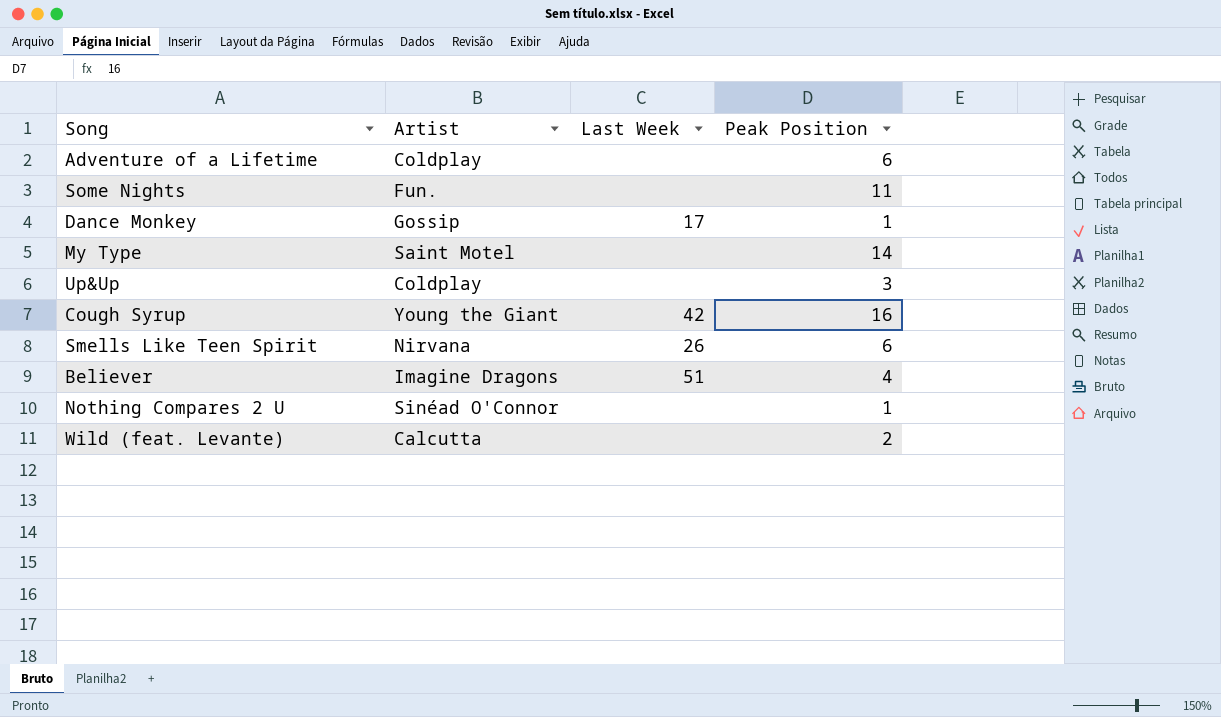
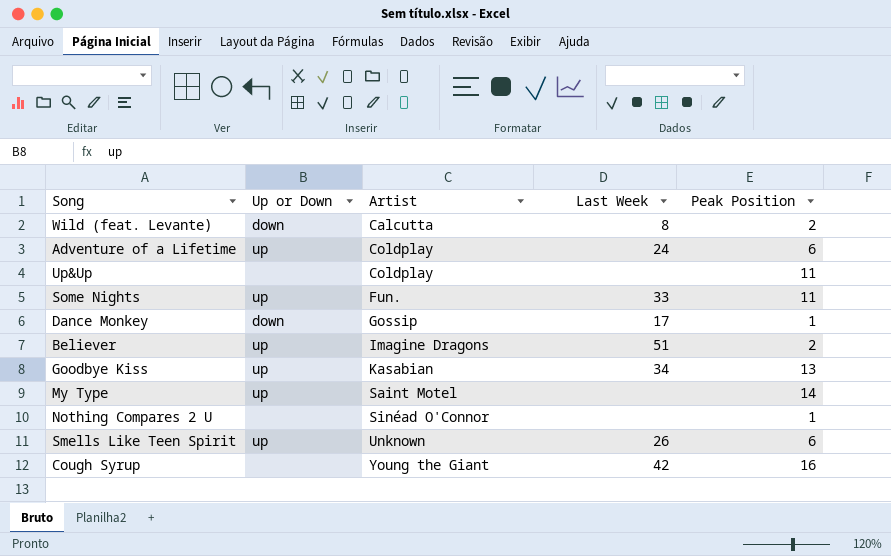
row order: none -> Artist ascending
column Up or Down | position: none -> 2
Wild (feat. Levante) | Last Week: none -> 8
Adventure of a Lifetime | Last Week: none -> 24
Up&Up | Peak Position: 3 -> 11
Some Nights | Last Week: none -> 33
Believer | Peak Position: 4 -> 2
row Goodbye Kiss: none -> up | Kasabian | 34 | 13
Smells Like Teen Spirit | Artist: Nirvana -> Unknown

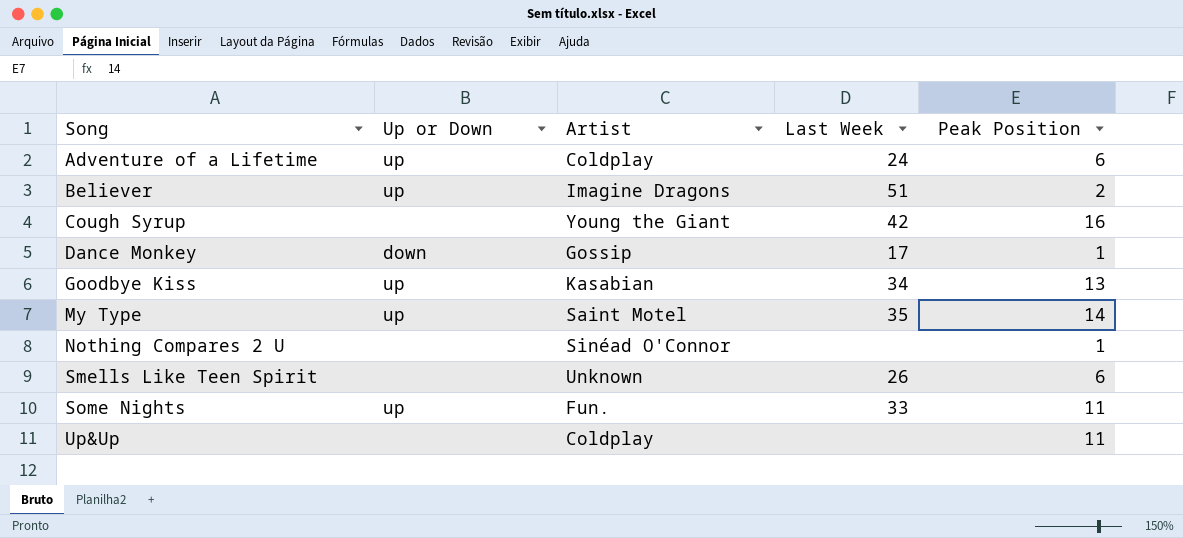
row order: Artist ascending -> Song ascending
row Wild (feat. Levante): down | Calcutta | 8 | 2 -> none
My Type | Last Week: none -> 35
Smells Like Teen Spirit | Up or Down: up -> none

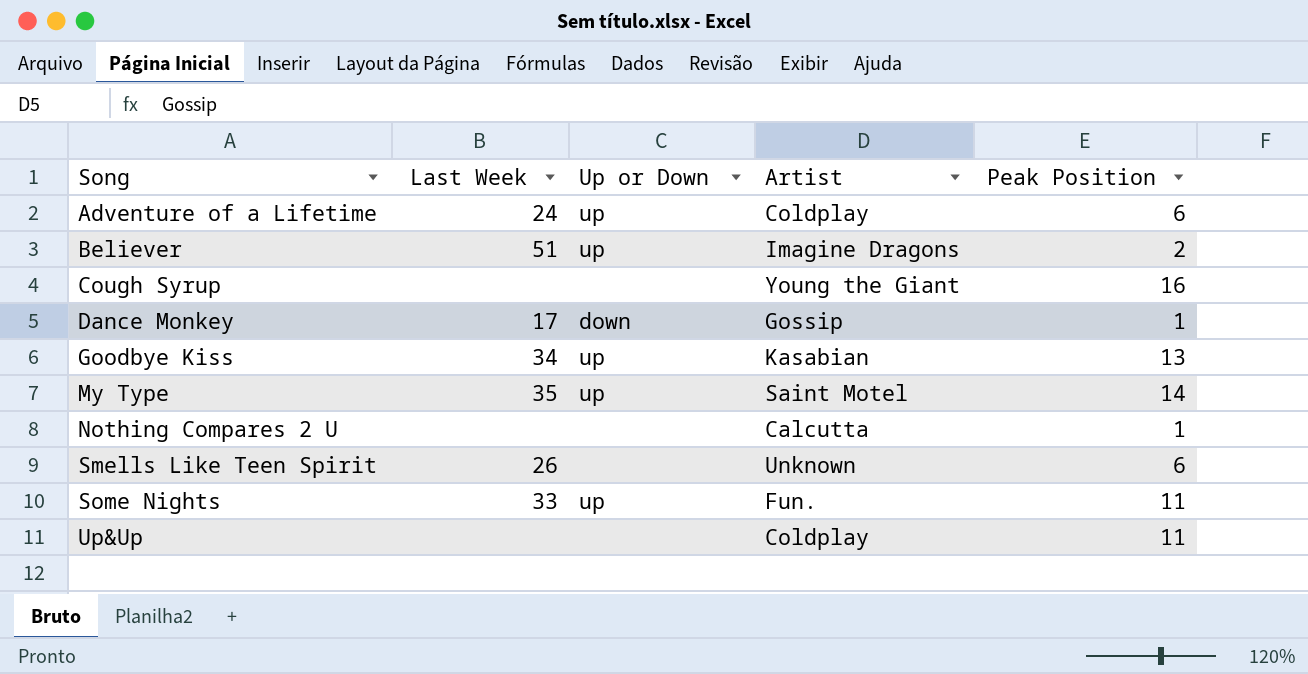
column Last Week | position: 4 -> 2
Cough Syrup | Last Week: 42 -> none
Nothing Compares 2 U | Artist: Sinéad O'Connor -> Calcutta

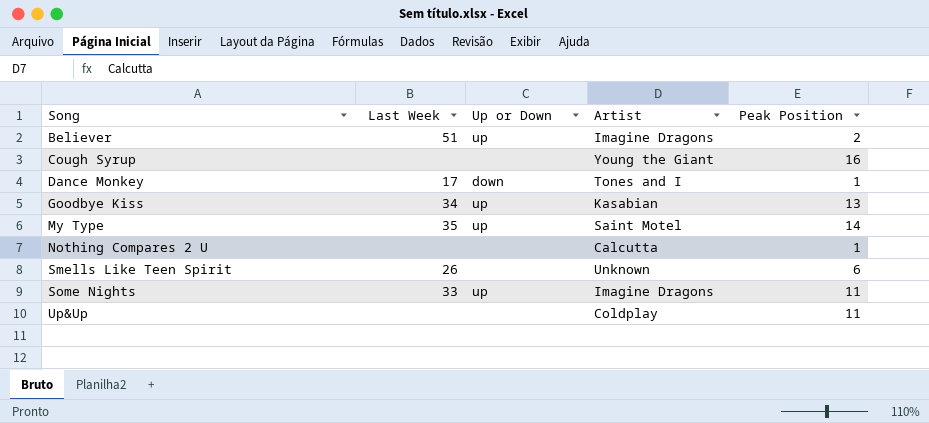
row Adventure of a Lifetime: 24 | up | Coldplay | 6 -> none
Dance Monkey | Artist: Gossip -> Tones and I
Some Nights | Artist: Fun. -> Imagine Dragons

